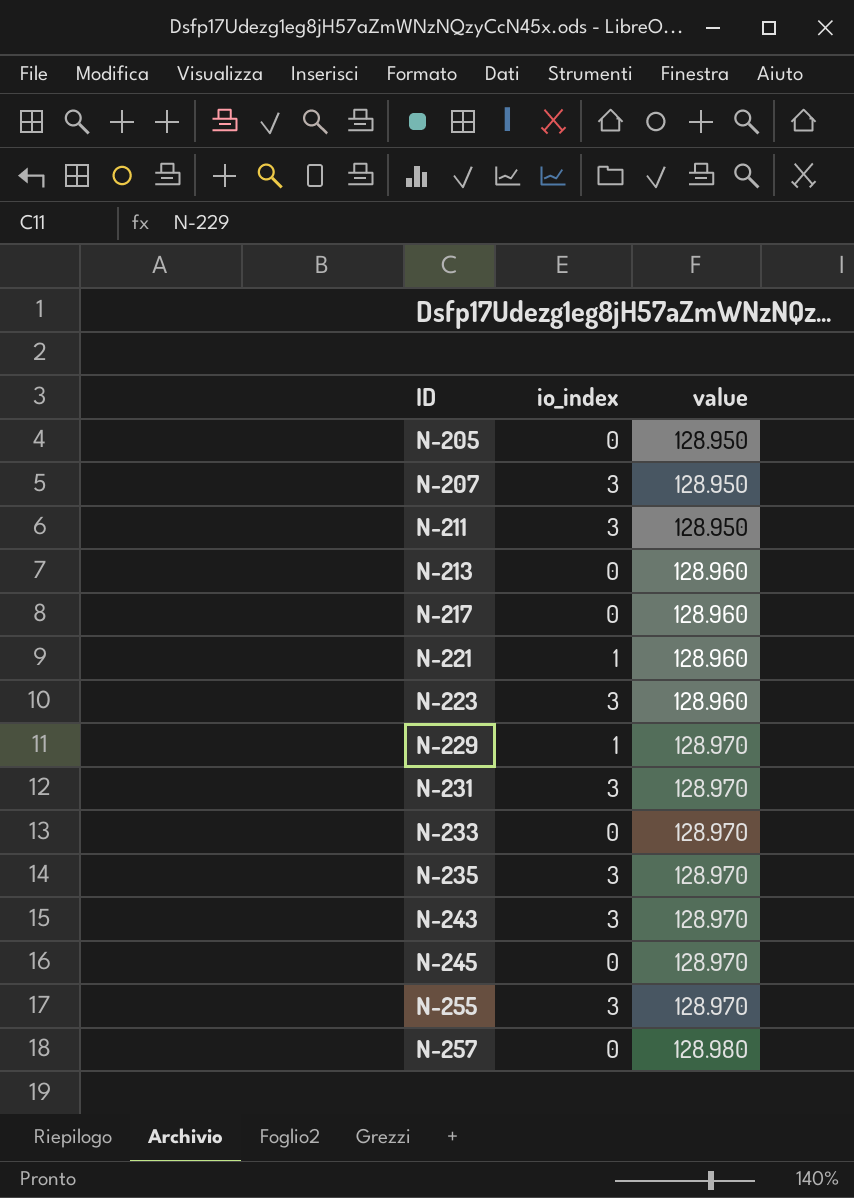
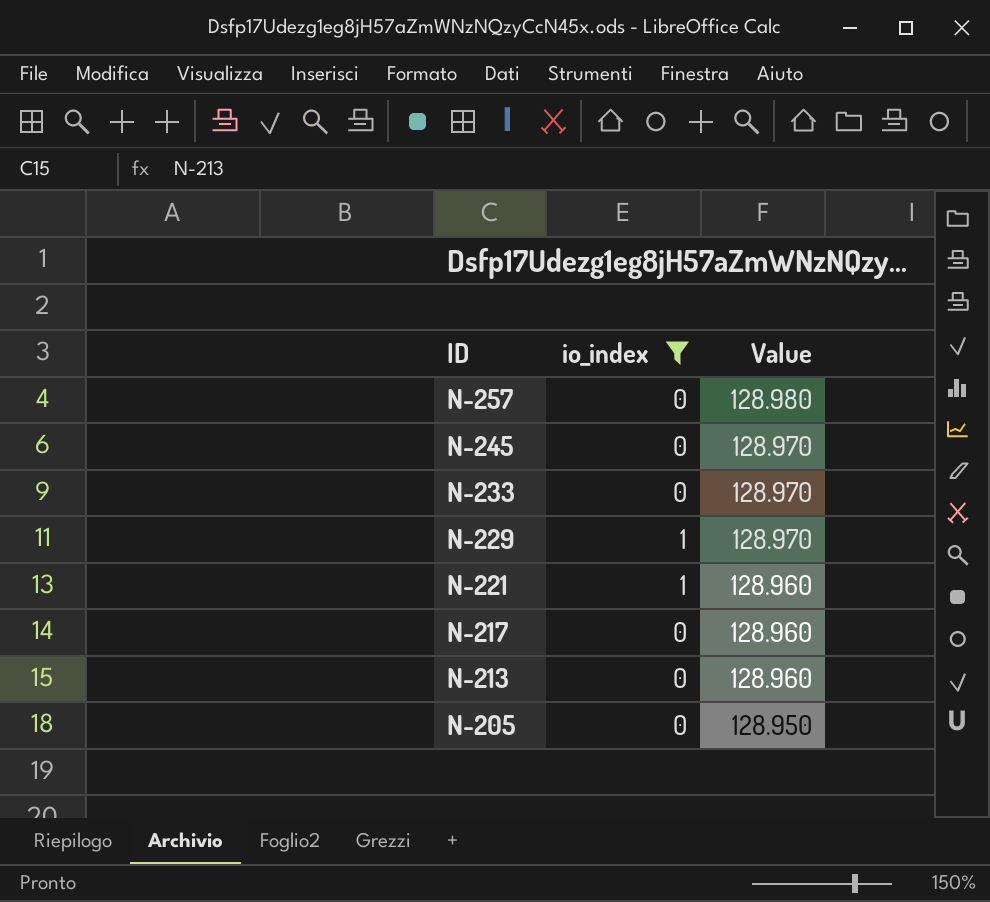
filter: none -> io_index != 3
row order: ID ascending -> ID descending
column name: value -> Value

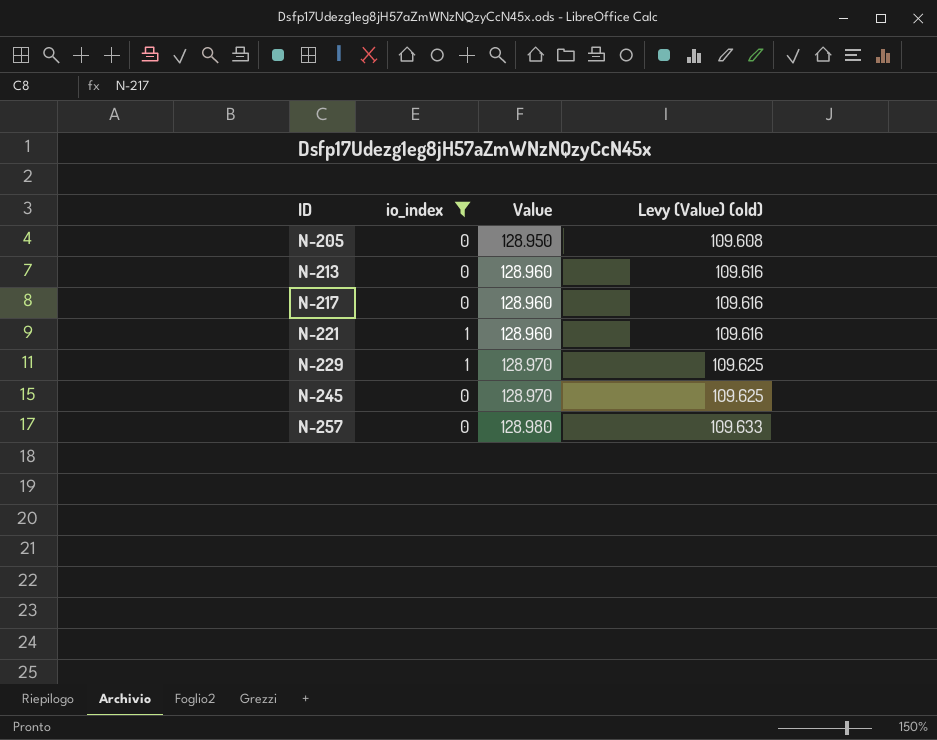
row order: ID descending -> ID ascending
column Levy (Value) (old) | formula: none -> [Value] * 0.85
row N-233: 0 | 128.970 -> none

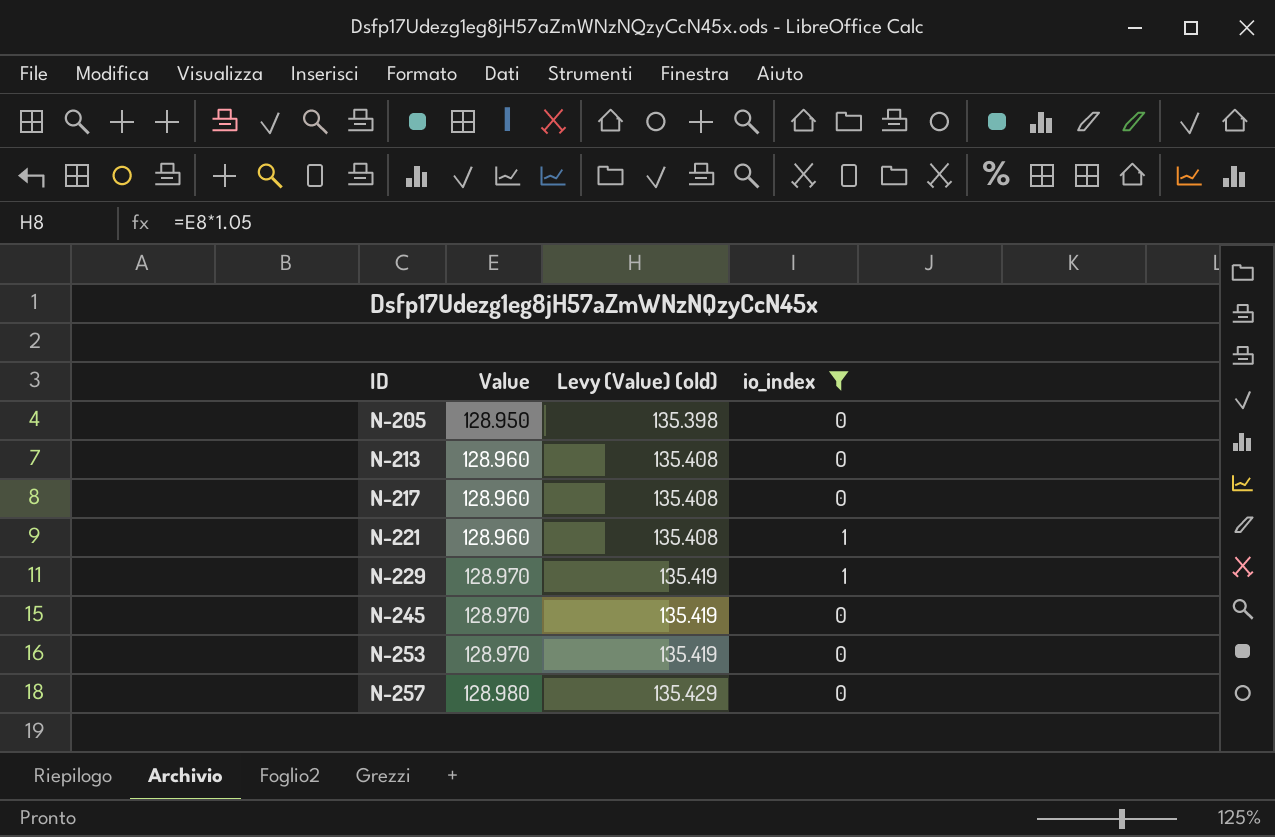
column Levy (Value) (old) | formula: [Value] * 0.85 -> [Value] * 1.05
column io_index | position: 2 -> 4
row N-253: none -> 128.970 | 135.419 | 0

